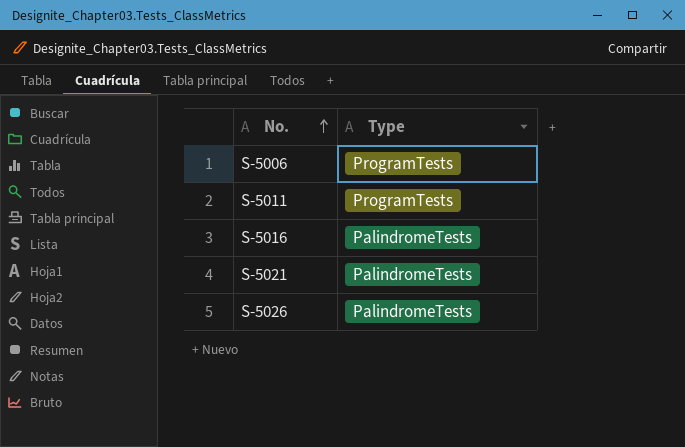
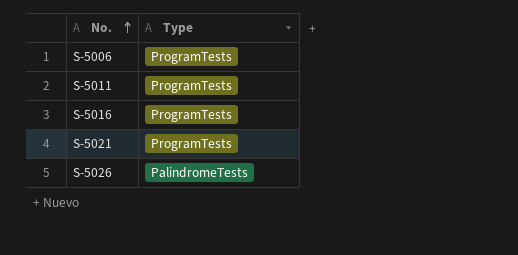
S-5016 | Type: PalindromeTests -> ProgramTests
S-5021 | Type: PalindromeTests -> ProgramTests

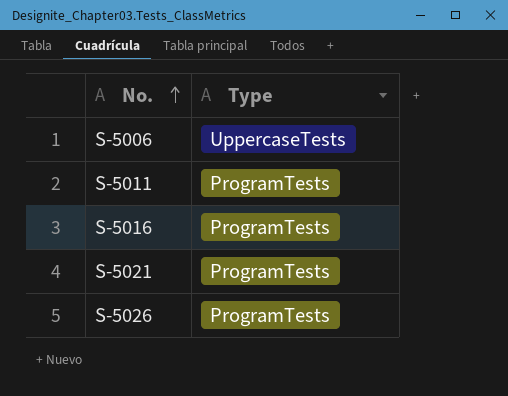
S-5006 | Type: ProgramTests -> UppercaseTests
S-5026 | Type: PalindromeTests -> ProgramTests

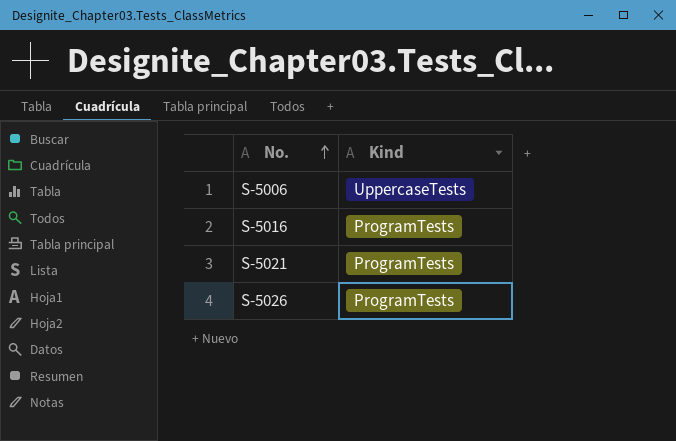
column name: Type -> Kind
row S-5011: ProgramTests -> none

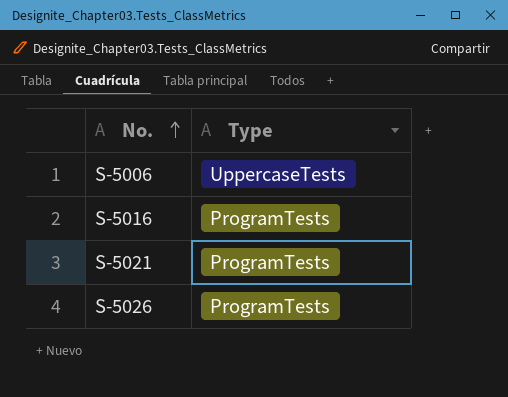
column name: Kind -> Type

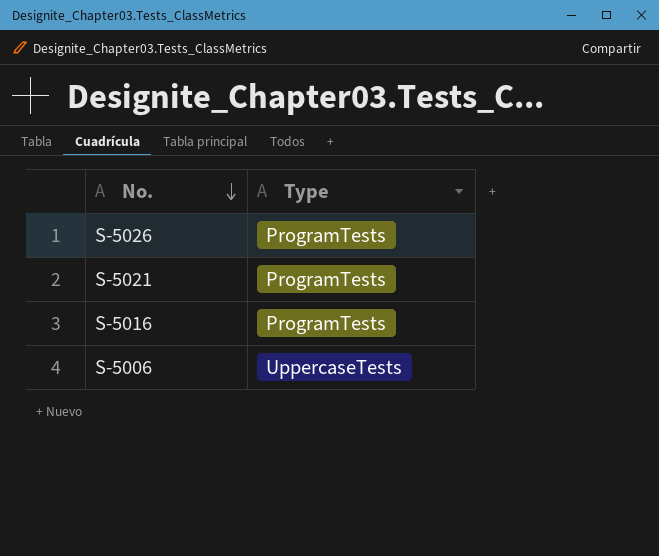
row order: No. ascending -> No. descending

